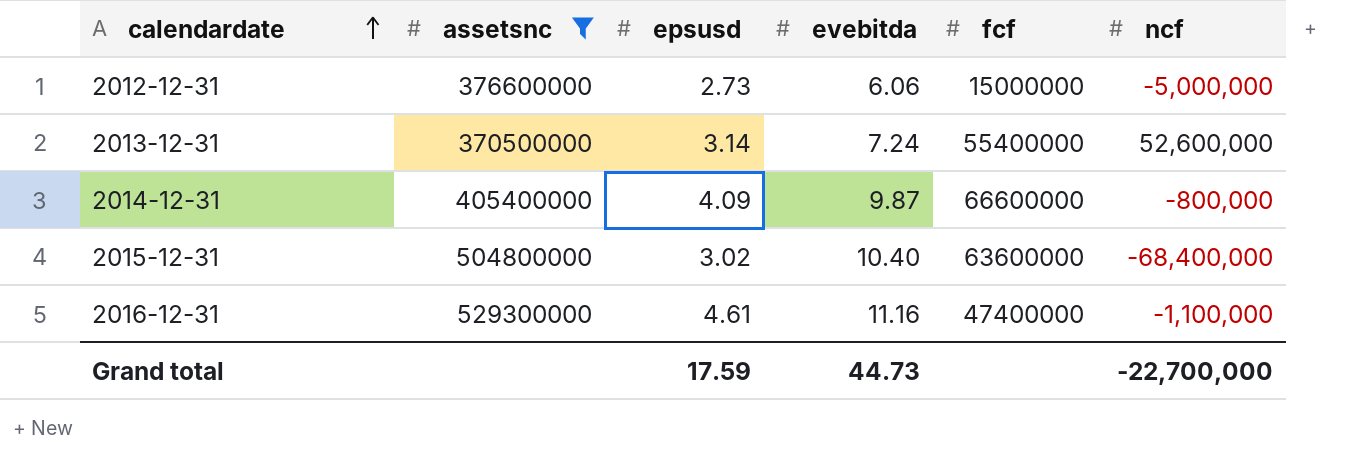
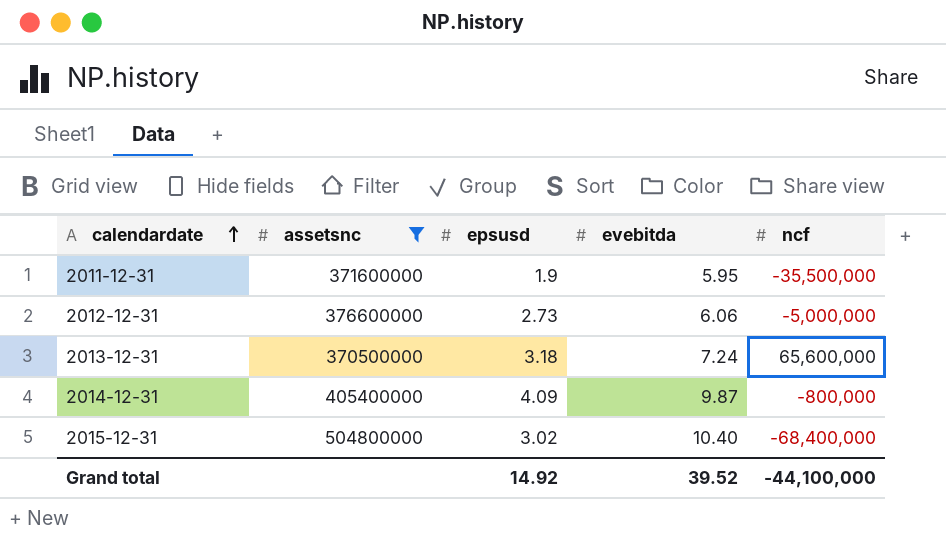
column fcf | position: 5 -> none
row 2016-12-31: 529300000 | 4.61 | 11.16 | 47400000 | -1,100,000 -> none
row 2011-12-31: none -> 371600000 | 1.9 | 5.95 | -35,500,000
2013-12-31 | epsusd: 3.14 -> 3.18
2013-12-31 | ncf: 52,600,000 -> 65,600,000
Grand total | epsusd: 17.59 -> 14.92
Grand total | evebitda: 44.73 -> 39.52
Grand total | ncf: -22,700,000 -> -44,100,000

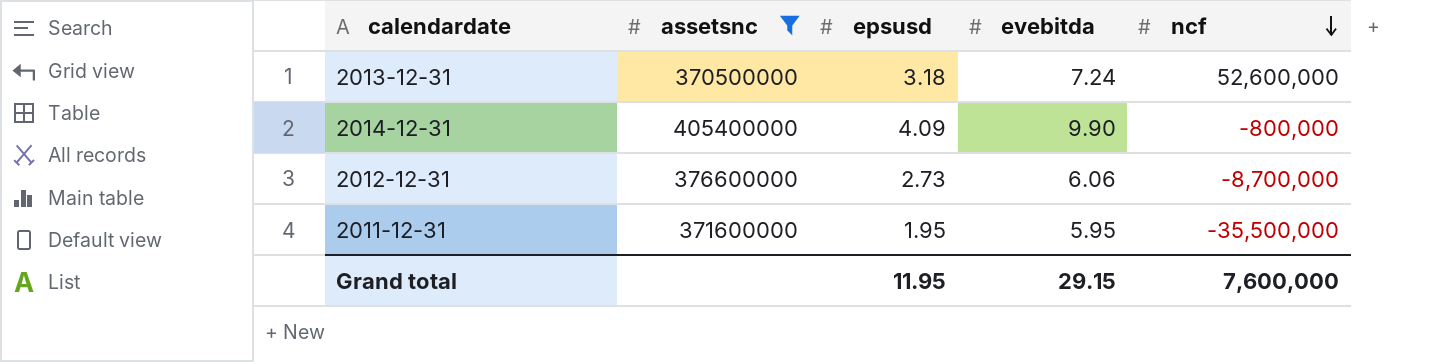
row order: calendardate ascending -> ncf descending
row 2015-12-31: 504800000 | 3.02 | 10.40 | -68,400,000 -> none
2013-12-31 | ncf: 65,600,000 -> 52,600,000
2014-12-31 | evebitda: 9.87 -> 9.90
2012-12-31 | ncf: -5,000,000 -> -8,700,000
2011-12-31 | epsusd: 1.9 -> 1.95
Grand total | epsusd: 14.92 -> 11.95
Grand total | evebitda: 39.52 -> 29.15
Grand total | ncf: -44,100,000 -> 7,600,000

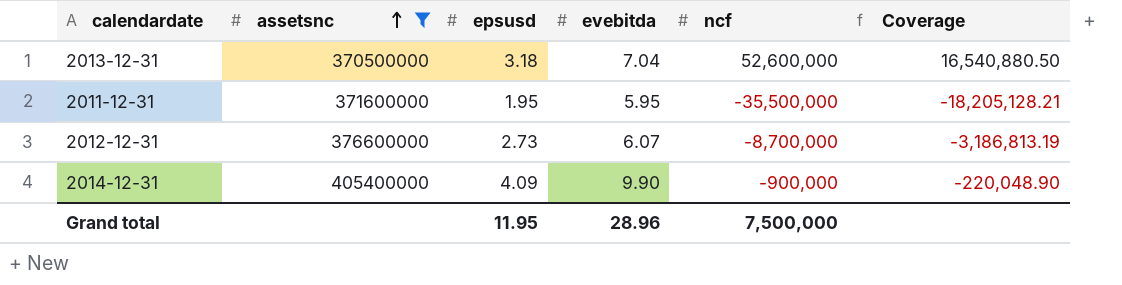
row order: ncf descending -> assetsnc ascending
column Coverage | formula: none -> [ncf] / [epsusd]
2013-12-31 | evebitda: 7.24 -> 7.04
2012-12-31 | evebitda: 6.06 -> 6.07
2014-12-31 | ncf: -800,000 -> -900,000
Grand total | evebitda: 29.15 -> 28.96
Grand total | ncf: 7,600,000 -> 7,500,000

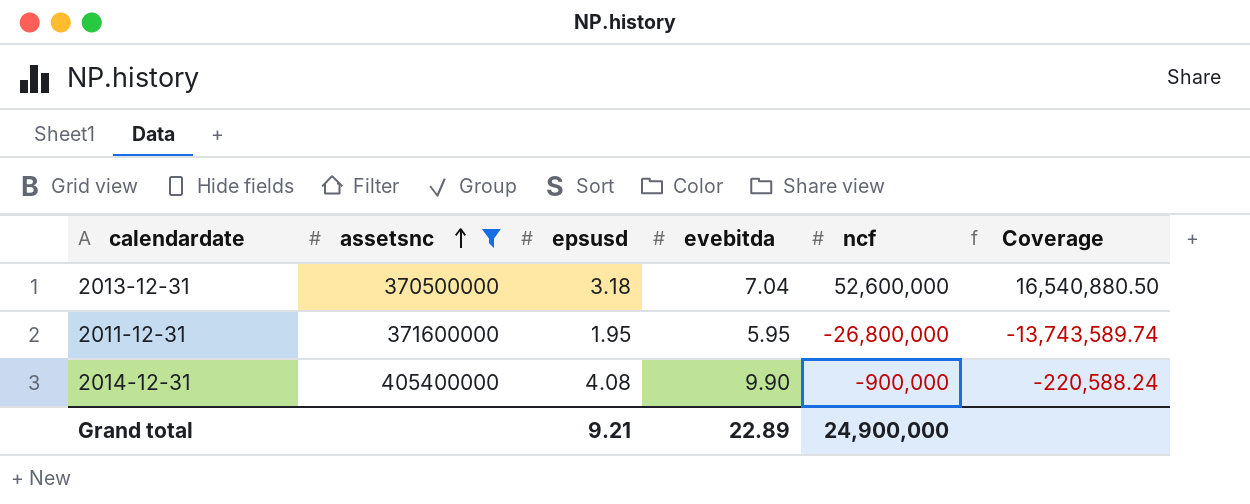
row 2012-12-31: 376600000 | 2.73 | 6.07 | -8,700,000 | -3,186,813.19 -> none
2011-12-31 | ncf: -35,500,000 -> -26,800,000
2011-12-31 | Coverage: -18,205,128.21 -> -13,743,589.74
2014-12-31 | epsusd: 4.09 -> 4.08
2014-12-31 | Coverage: -220,048.90 -> -220,588.24
Grand total | epsusd: 11.95 -> 9.21
Grand total | evebitda: 28.96 -> 22.89
Grand total | ncf: 7,500,000 -> 24,900,000

